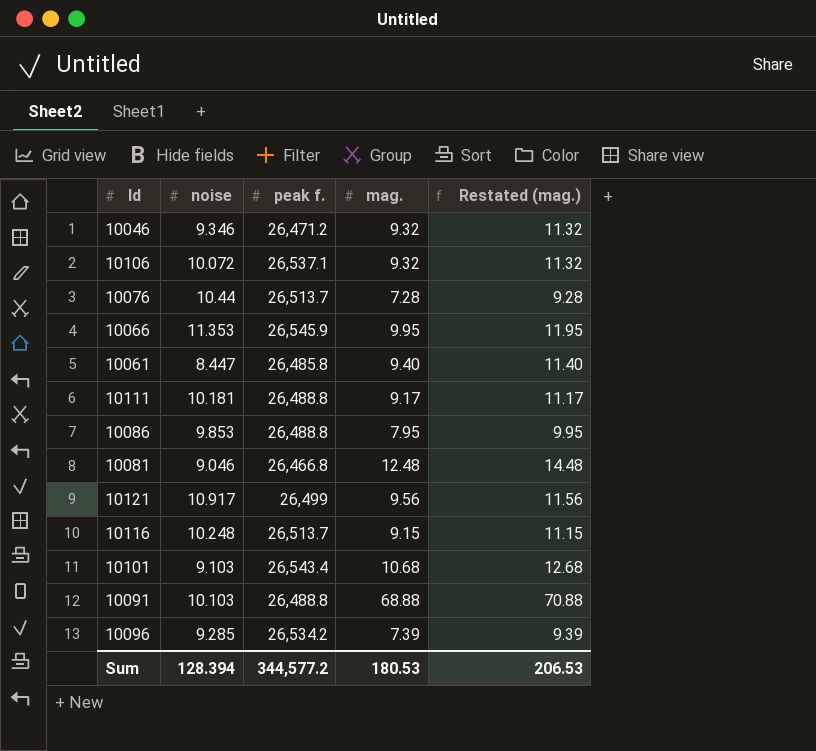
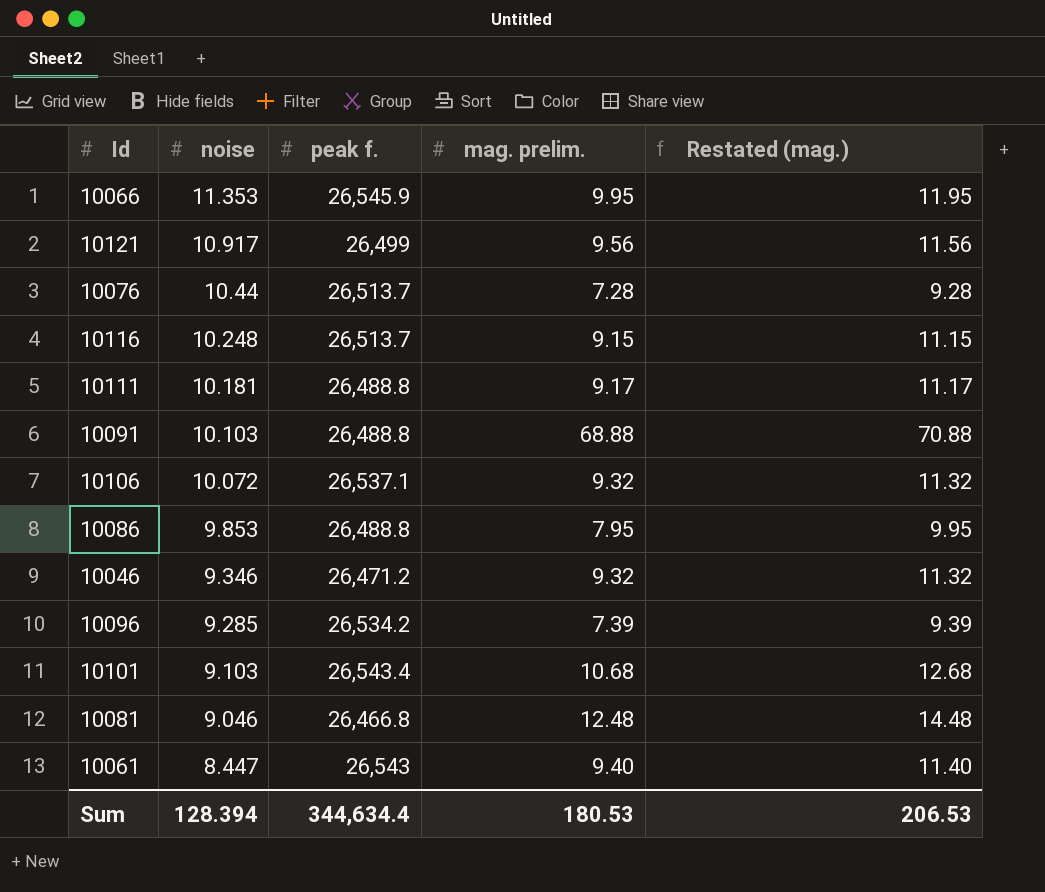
row order: none -> noise descending
column name: mag. -> mag. prelim.
10061 | peak f.: 26,485.8 -> 26,543
Sum | peak f.: 344,577.2 -> 344,634.4

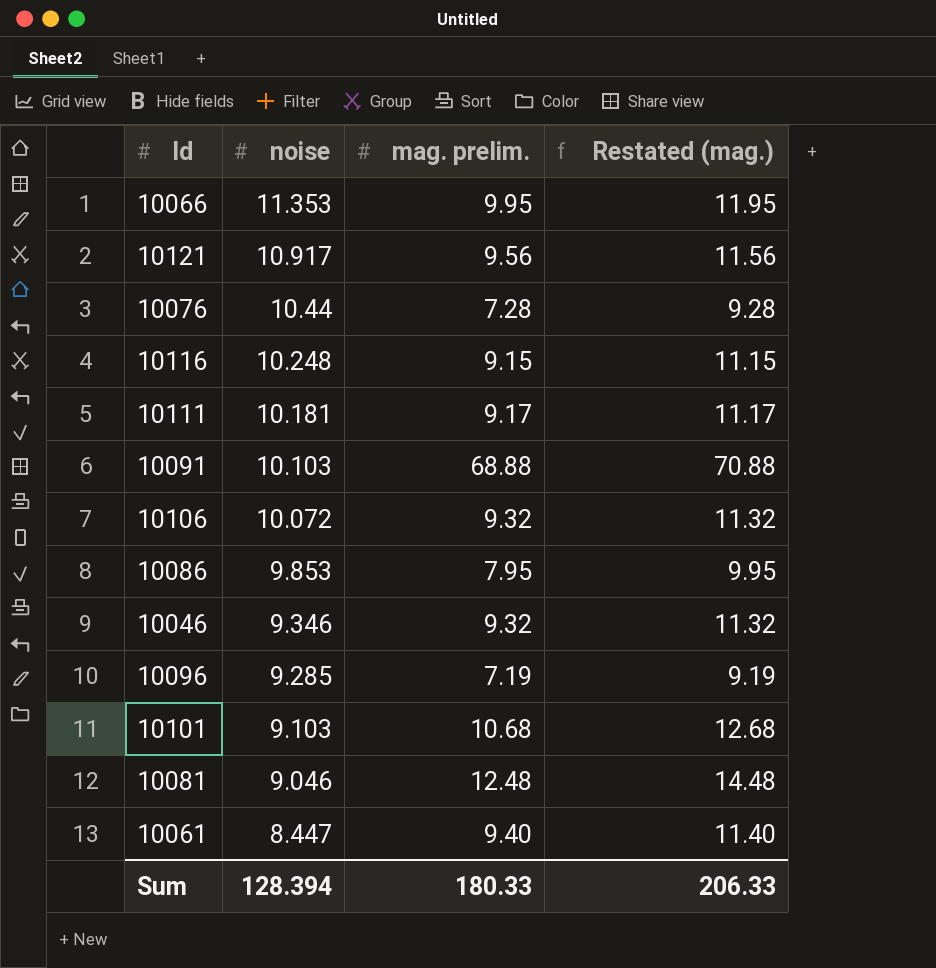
column peak f. | position: 3 -> none
10096 | mag. prelim.: 7.39 -> 7.19
10096 | Restated (mag.): 9.39 -> 9.19
Sum | mag. prelim.: 180.53 -> 180.33
Sum | Restated (mag.): 206.53 -> 206.33

